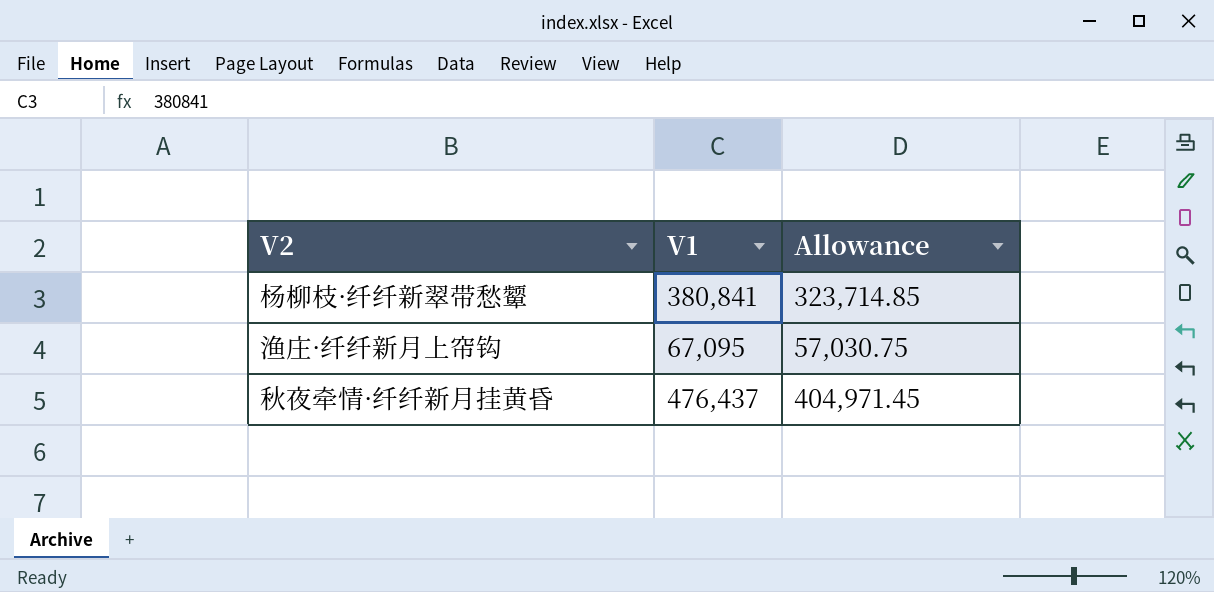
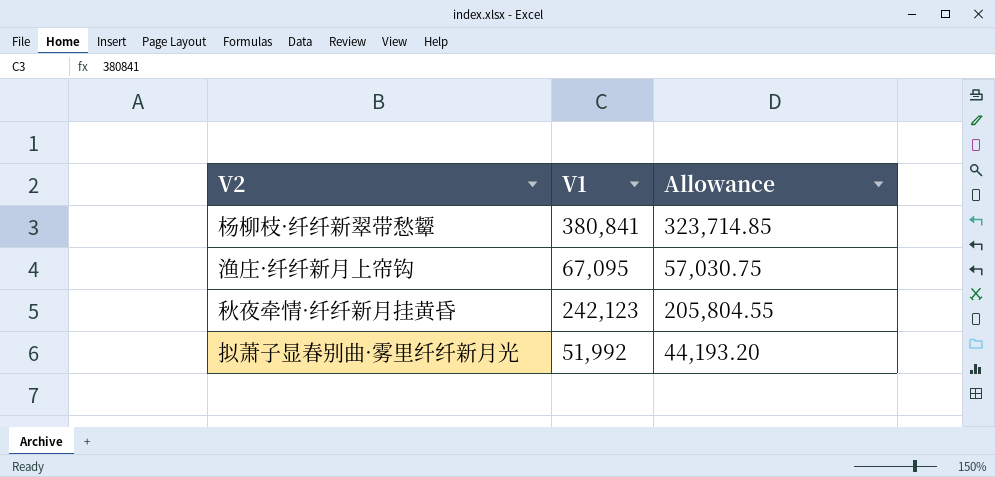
秋夜牵情·纤纤新月挂黄昏 | V1: 476,437 -> 242,123
秋夜牵情·纤纤新月挂黄昏 | Allowance: 404,971.45 -> 205,804.55
row 拟萧子显春别曲·雾里纤纤新月光: none -> 51,992 | 44,193.20

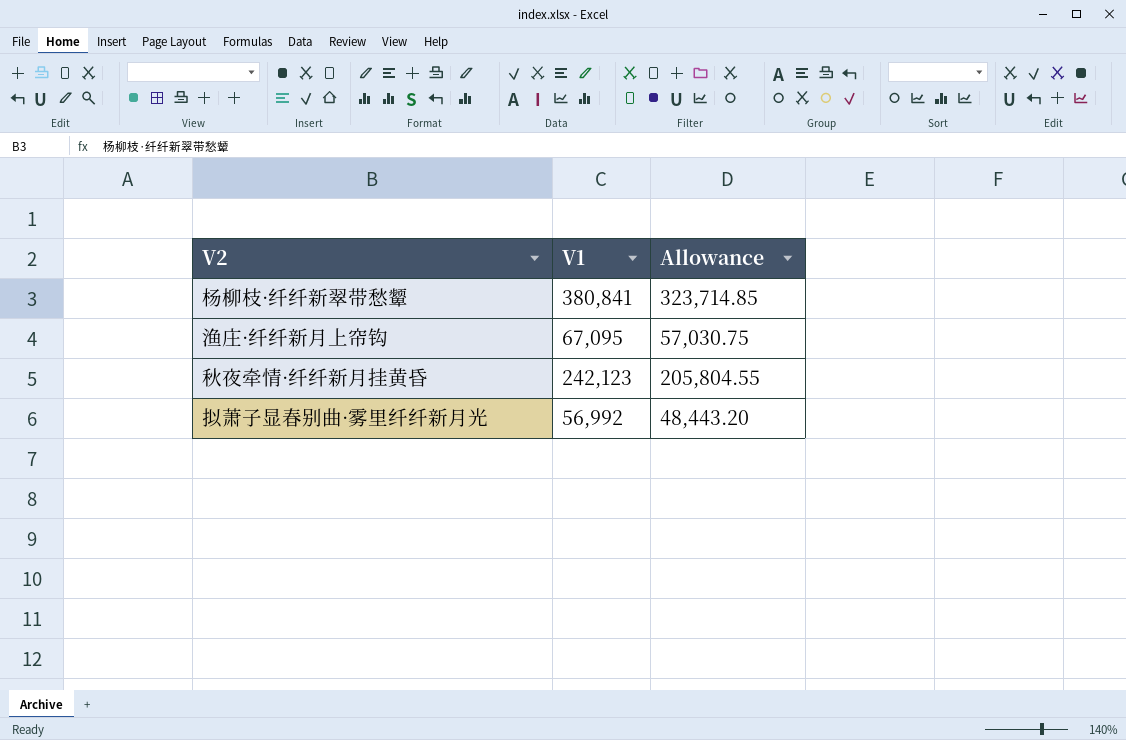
拟萧子显春别曲·雾里纤纤新月光 | V1: 51,992 -> 56,992
拟萧子显春别曲·雾里纤纤新月光 | Allowance: 44,193.20 -> 48,443.20

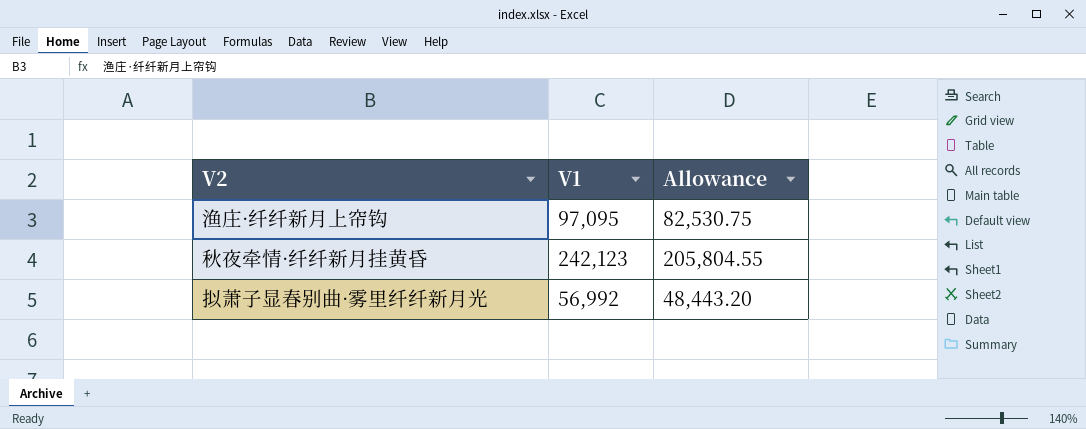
row 杨柳枝·纤纤新翠带愁颦: 380,841 | 323,714.85 -> none
渔庄·纤纤新月上帘钩 | V1: 67,095 -> 97,095
渔庄·纤纤新月上帘钩 | Allowance: 57,030.75 -> 82,530.75

